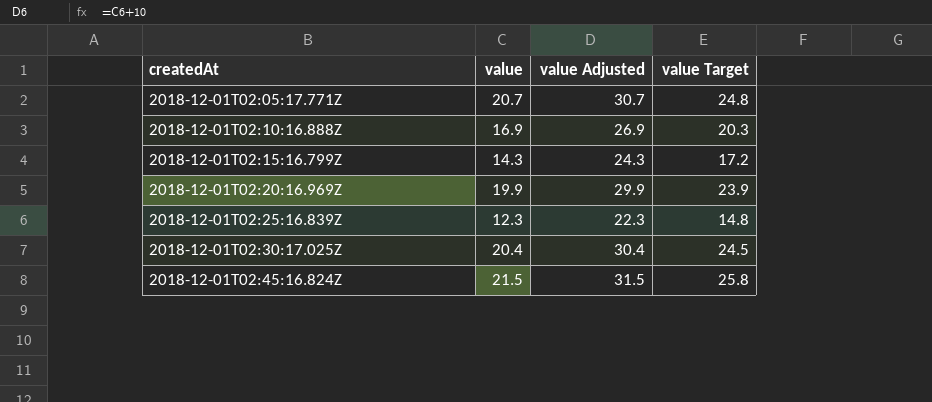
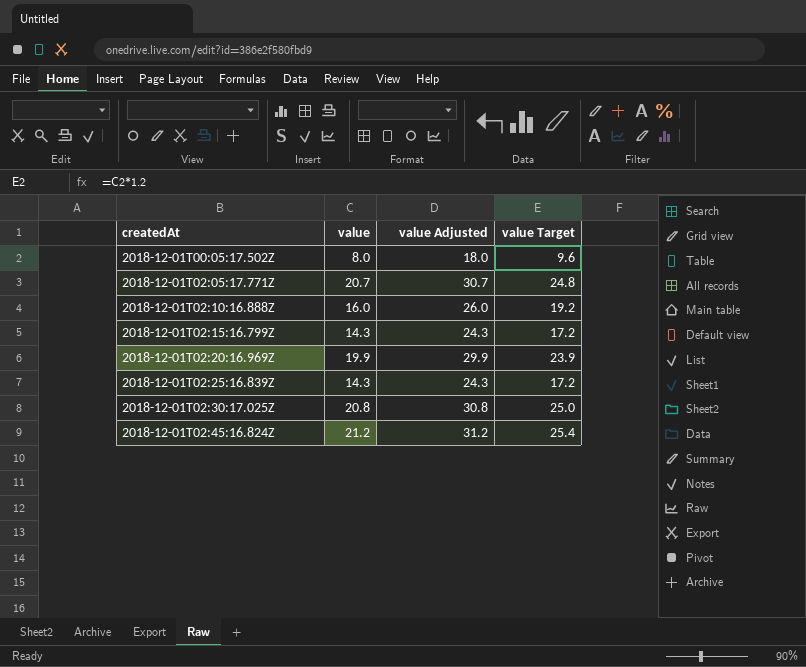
row 2018-12-01T00:05:17.502Z: none -> 8.0 | 18.0 | 9.6
2018-12-01T02:10:16.888Z | value: 16.9 -> 16.0
2018-12-01T02:10:16.888Z | value Adjusted: 26.9 -> 26.0
2018-12-01T02:10:16.888Z | value Target: 20.3 -> 19.2
2018-12-01T02:25:16.839Z | value: 12.3 -> 14.3
2018-12-01T02:25:16.839Z | value Adjusted: 22.3 -> 24.3
2018-12-01T02:25:16.839Z | value Target: 14.8 -> 17.2
2018-12-01T02:30:17.025Z | value: 20.4 -> 20.8
2018-12-01T02:30:17.025Z | value Adjusted: 30.4 -> 30.8
2018-12-01T02:30:17.025Z | value Target: 24.5 -> 25.0
2018-12-01T02:45:16.824Z | value: 21.5 -> 21.2
2018-12-01T02:45:16.824Z | value Adjusted: 31.5 -> 31.2
2018-12-01T02:45:16.824Z | value Target: 25.8 -> 25.4

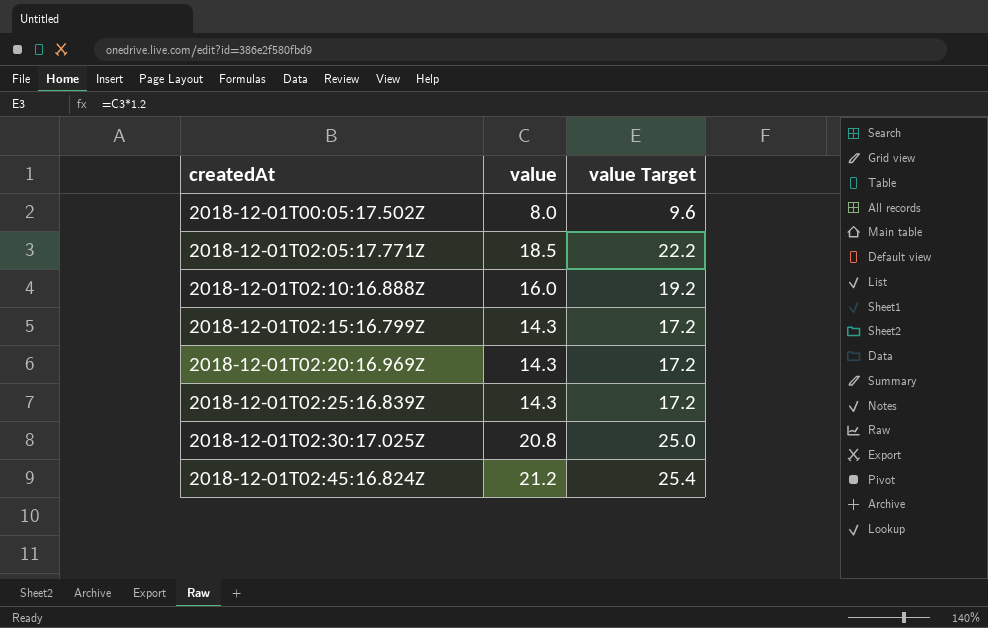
column value Adjusted | formula: [value] + 10 -> none
2018-12-01T02:05:17.771Z | value: 20.7 -> 18.5
2018-12-01T02:05:17.771Z | value Target: 24.8 -> 22.2
2018-12-01T02:20:16.969Z | value: 19.9 -> 14.3
2018-12-01T02:20:16.969Z | value Target: 23.9 -> 17.2

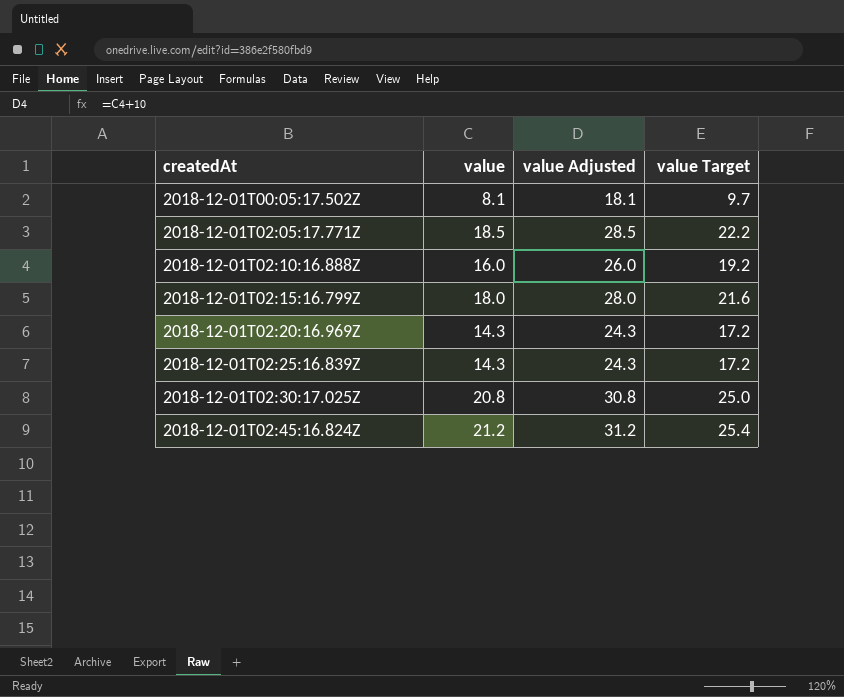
column value Adjusted | formula: none -> [value] + 10
2018-12-01T00:05:17.502Z | value: 8.0 -> 8.1
2018-12-01T00:05:17.502Z | value Target: 9.6 -> 9.7
2018-12-01T02:15:16.799Z | value: 14.3 -> 18.0
2018-12-01T02:15:16.799Z | value Target: 17.2 -> 21.6

